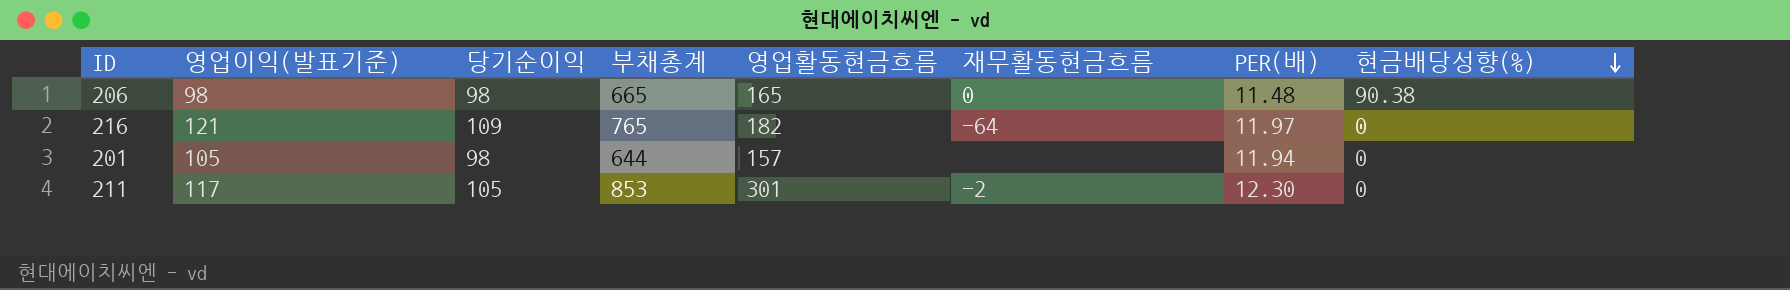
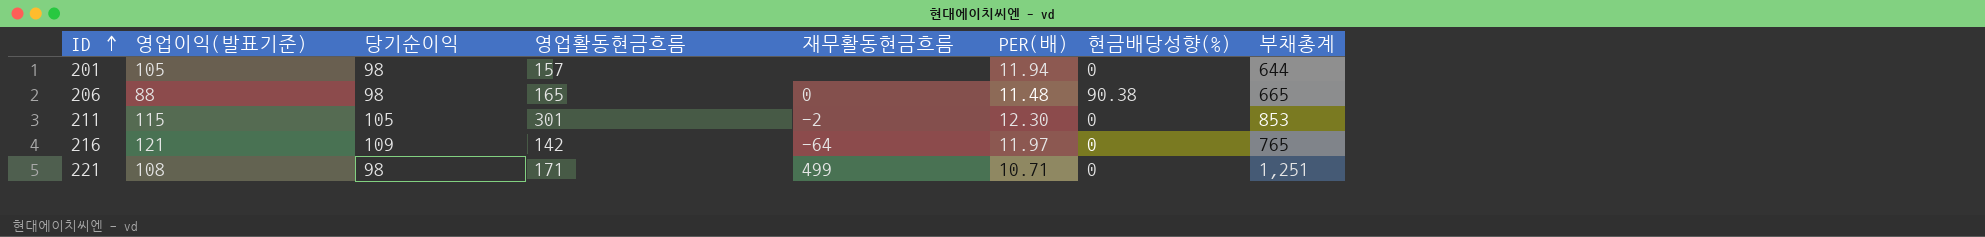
row order: 현금배당성향(%) descending -> ID ascending
column 부채총계 | position: 4 -> 8
206 | 영업이익(발표기준): 98 -> 88
211 | 영업이익(발표기준): 117 -> 115
216 | 영업활동현금흐름: 182 -> 142
row 221: none -> 108 | 98 | 171 | 499 | 10.71 | 0 | 1,251

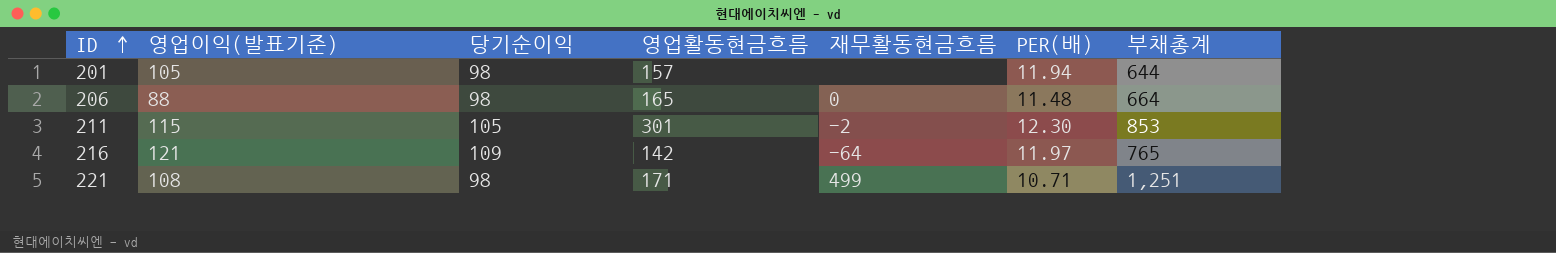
column 현금배당성향(%) | position: 7 -> none
206 | 부채총계: 665 -> 664

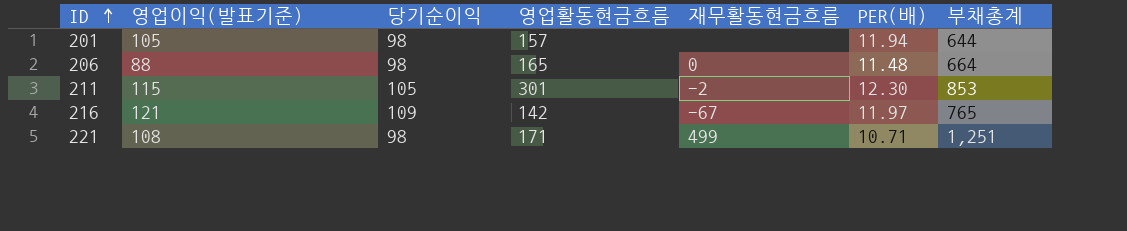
216 | 재무활동현금흐름: -64 -> -67

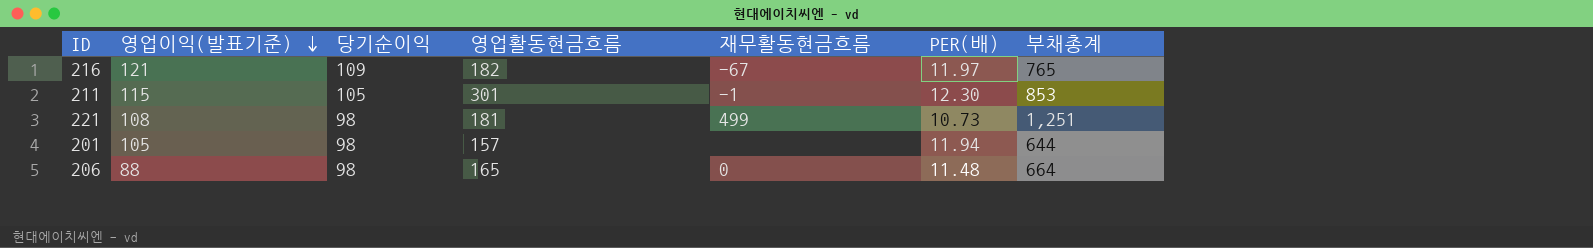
row order: ID ascending -> 영업이익(발표기준) descending
216 | 영업활동현금흐름: 142 -> 182
211 | 재무활동현금흐름: -2 -> -1
221 | 영업활동현금흐름: 171 -> 181
221 | PER(배): 10.71 -> 10.73

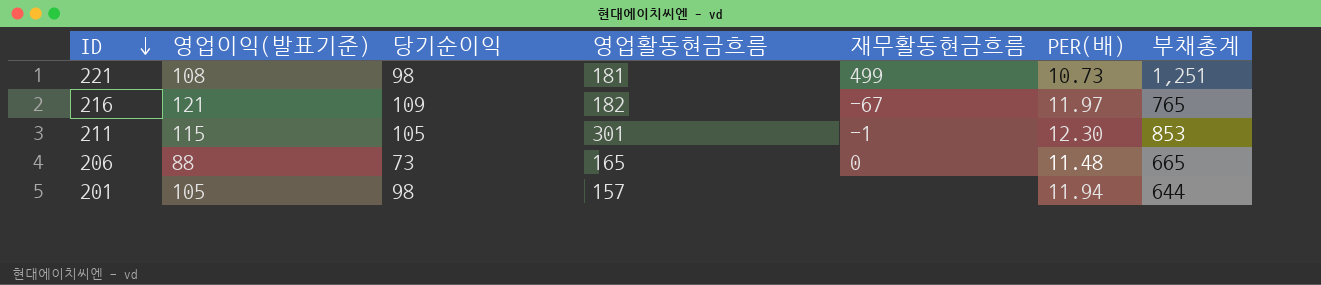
row order: 영업이익(발표기준) descending -> ID descending
206 | 당기순이익: 98 -> 73
206 | 부채총계: 664 -> 665

